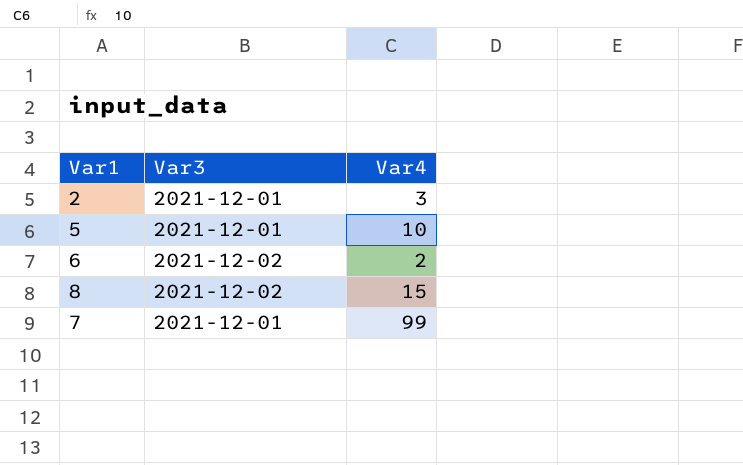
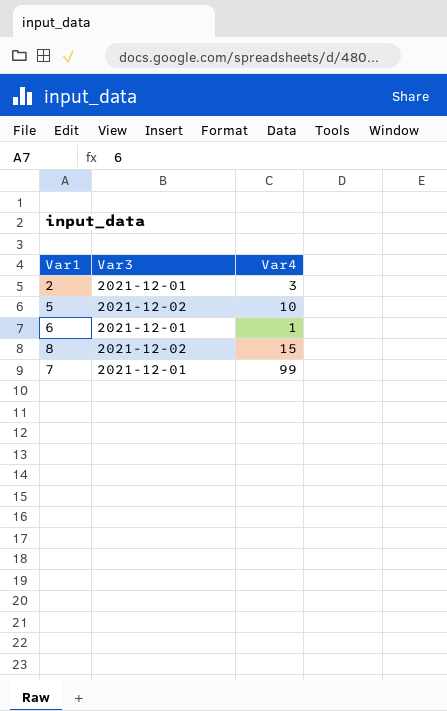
5 | Var3: 2021-12-01 -> 2021-12-02
6 | Var3: 2021-12-02 -> 2021-12-01
6 | Var4: 2 -> 1

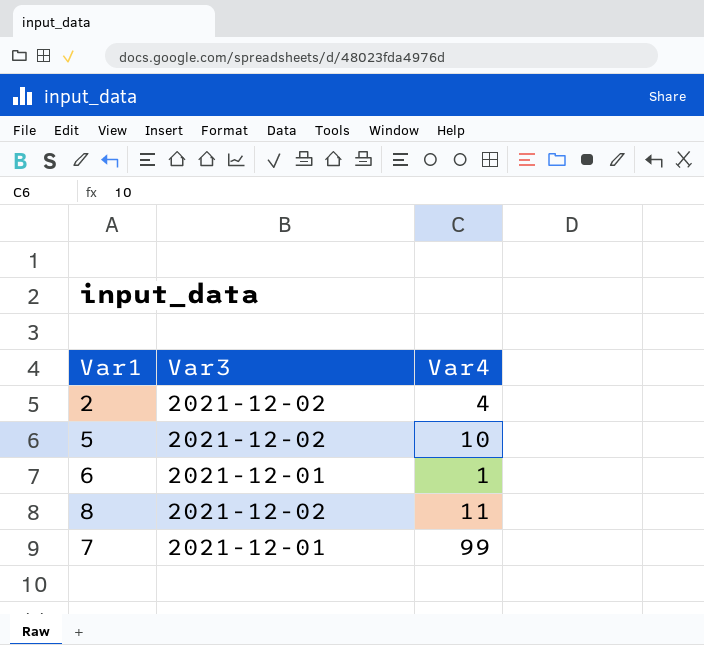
2 | Var3: 2021-12-01 -> 2021-12-02
2 | Var4: 3 -> 4
8 | Var4: 15 -> 11

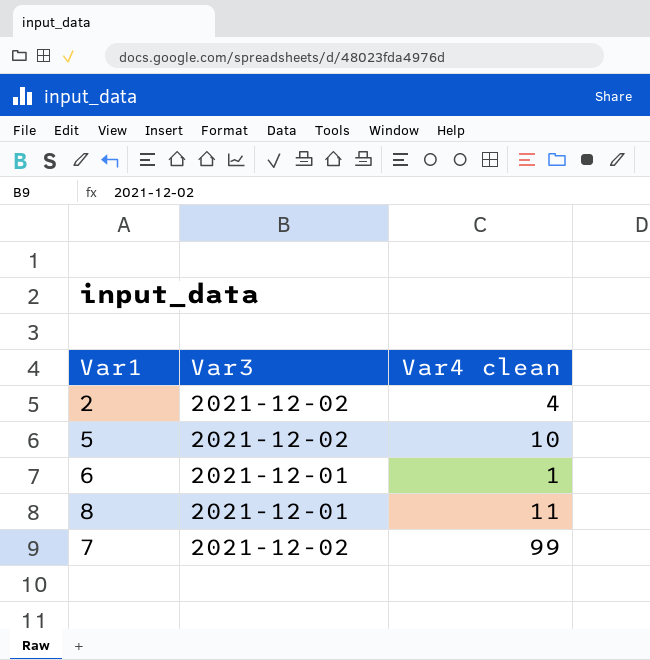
column name: Var4 -> Var4 clean
8 | Var3: 2021-12-02 -> 2021-12-01
7 | Var3: 2021-12-01 -> 2021-12-02

